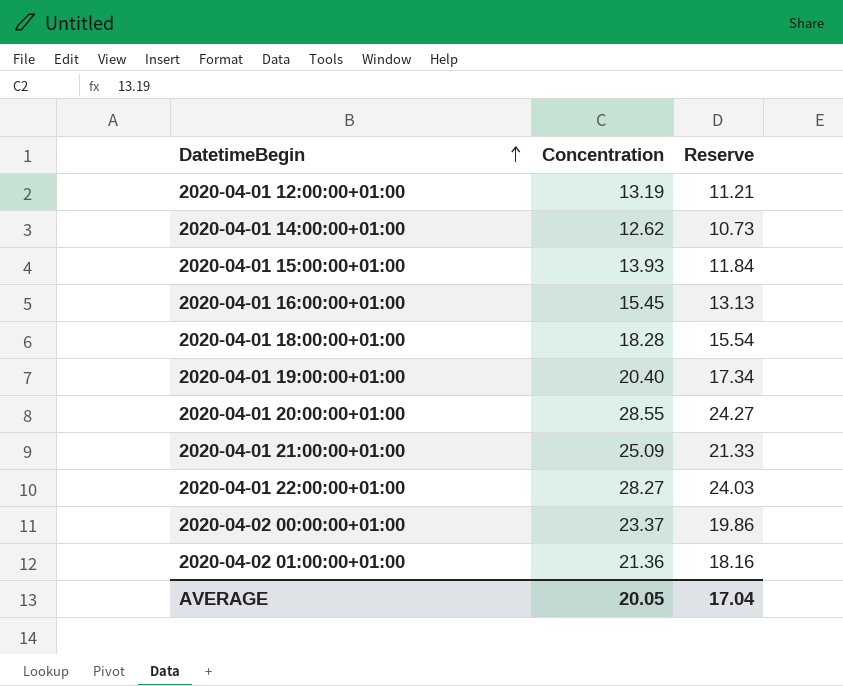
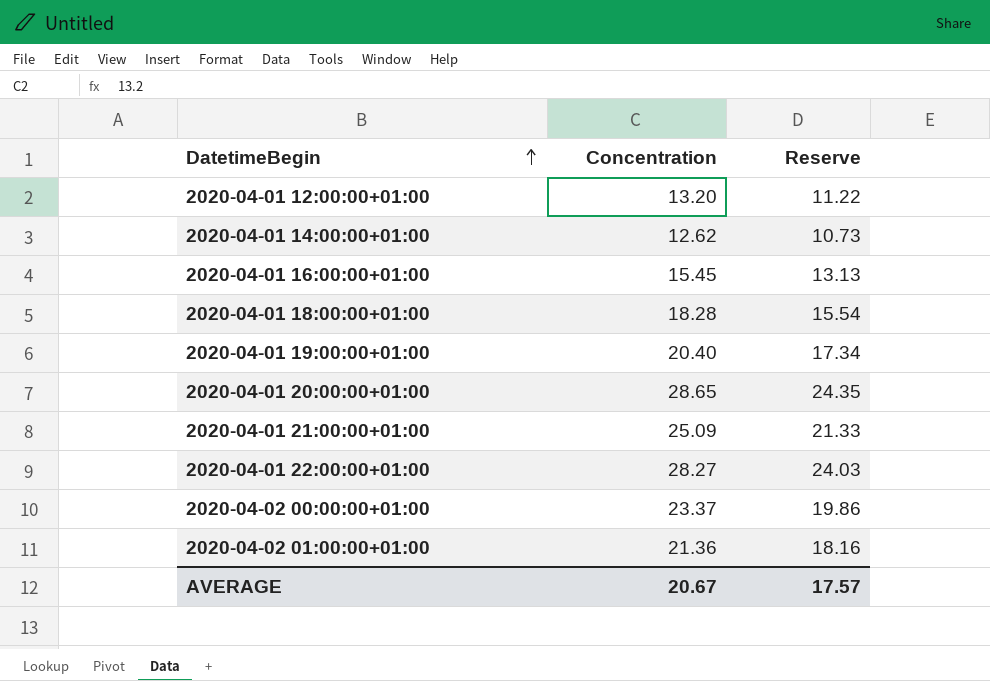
row 2020-04-01 15:00:00+01:00: 13.93 | 11.84 -> none
2020-04-01 12:00:00+01:00 | Concentration: 13.19 -> 13.20
2020-04-01 12:00:00+01:00 | Reserve: 11.21 -> 11.22
2020-04-01 20:00:00+01:00 | Concentration: 28.55 -> 28.65
2020-04-01 20:00:00+01:00 | Reserve: 24.27 -> 24.35
AVERAGE | Concentration: 20.05 -> 20.67
AVERAGE | Reserve: 17.04 -> 17.57

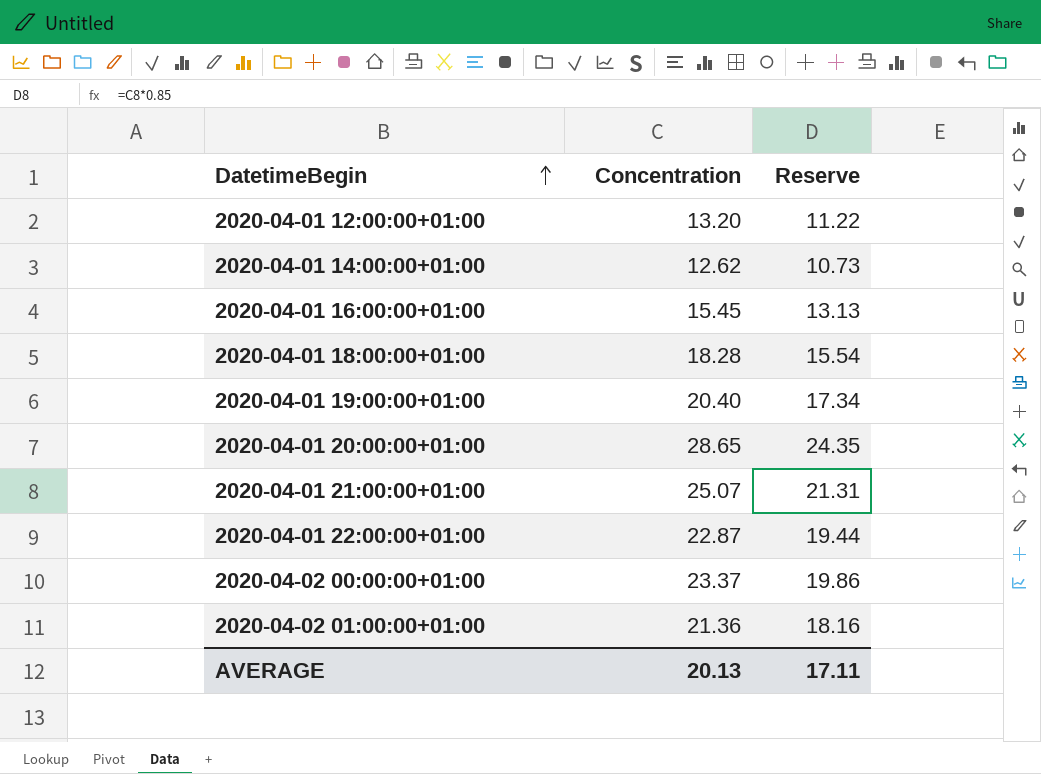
2020-04-01 21:00:00+01:00 | Concentration: 25.09 -> 25.07
2020-04-01 21:00:00+01:00 | Reserve: 21.33 -> 21.31
2020-04-01 22:00:00+01:00 | Concentration: 28.27 -> 22.87
2020-04-01 22:00:00+01:00 | Reserve: 24.03 -> 19.44
AVERAGE | Concentration: 20.67 -> 20.13
AVERAGE | Reserve: 17.57 -> 17.11

